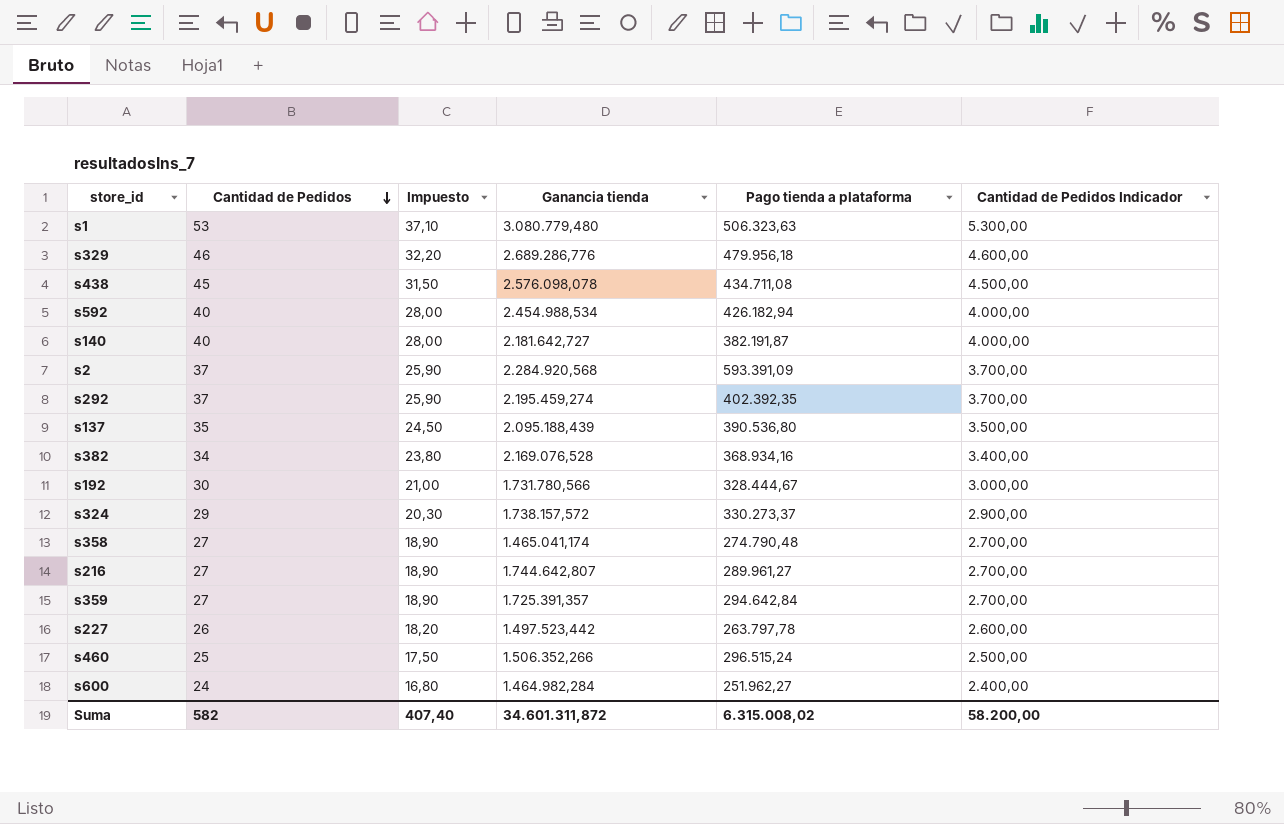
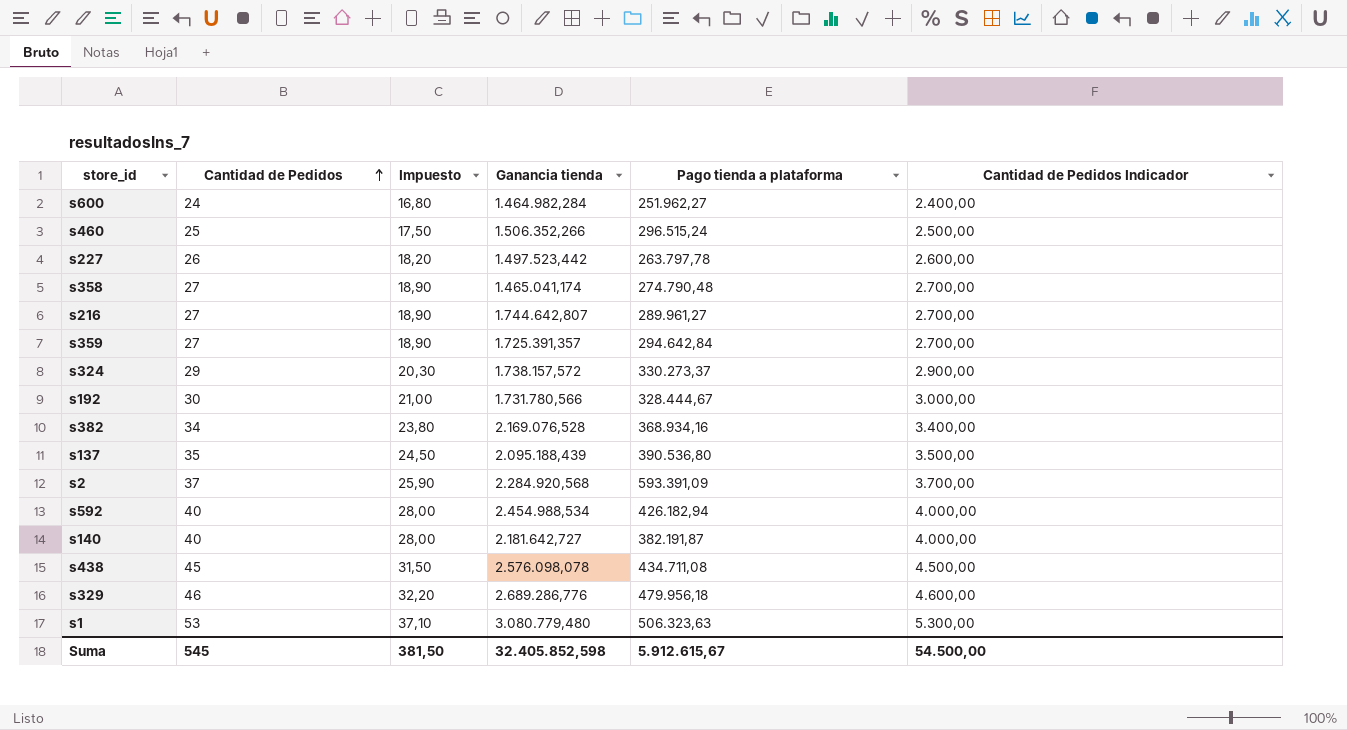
row order: Cantidad de Pedidos descending -> Cantidad de Pedidos ascending
row s292: 37 | 25,90 | 2.195.459,274 | 402.392,35 | 3.700,00 -> none
Suma | Cantidad de Pedidos: 582 -> 545
Suma | Impuesto: 407,40 -> 381,50
Suma | Ganancia tienda: 34.601.311,872 -> 32.405.852,598
Suma | Pago tienda a plataforma: 6.315.008,02 -> 5.912.615,67
Suma | Cantidad de Pedidos Indicador: 58.200,00 -> 54.500,00

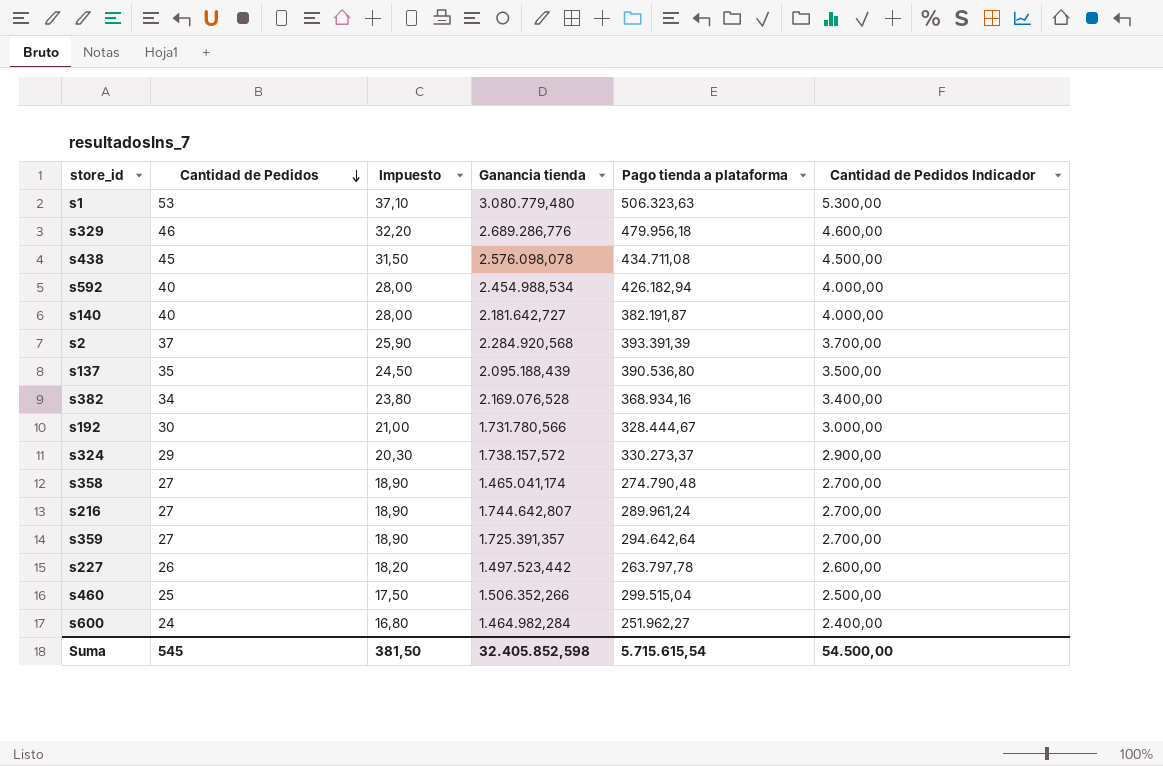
row order: Cantidad de Pedidos ascending -> Cantidad de Pedidos descending
s2 | Pago tienda a plataforma: 593.391,09 -> 393.391,39
s216 | Pago tienda a plataforma: 289.961,27 -> 289.961,24
s359 | Pago tienda a plataforma: 294.642,84 -> 294.642,64
s460 | Pago tienda a plataforma: 296.515,24 -> 299.515,04
Suma | Pago tienda a plataforma: 5.912.615,67 -> 5.715.615,54

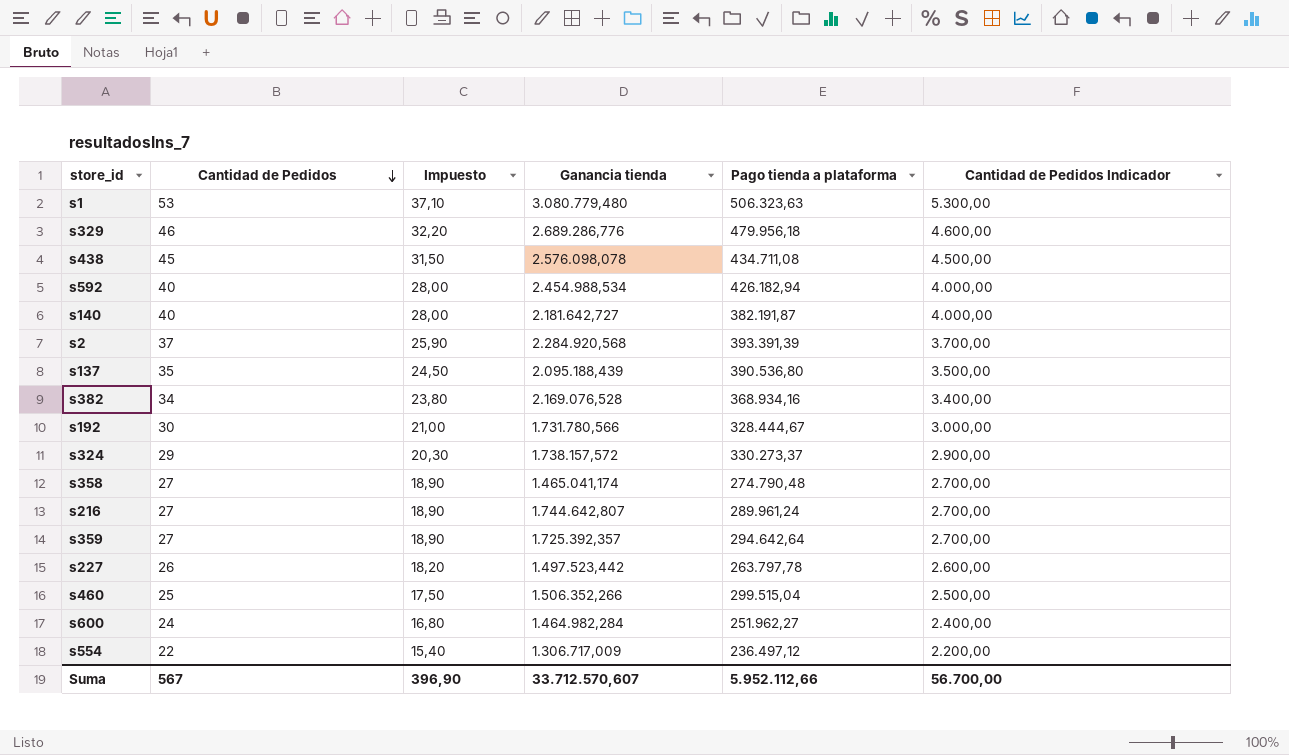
s359 | Ganancia tienda: 1.725.391,357 -> 1.725.392,357
row s554: none -> 22 | 15,40 | 1.306.717,009 | 236.497,12 | 2.200,00
Suma | Cantidad de Pedidos: 545 -> 567
Suma | Impuesto: 381,50 -> 396,90
Suma | Ganancia tienda: 32.405.852,598 -> 33.712.570,607
Suma | Pago tienda a plataforma: 5.715.615,54 -> 5.952.112,66
Suma | Cantidad de Pedidos Indicador: 54.500,00 -> 56.700,00

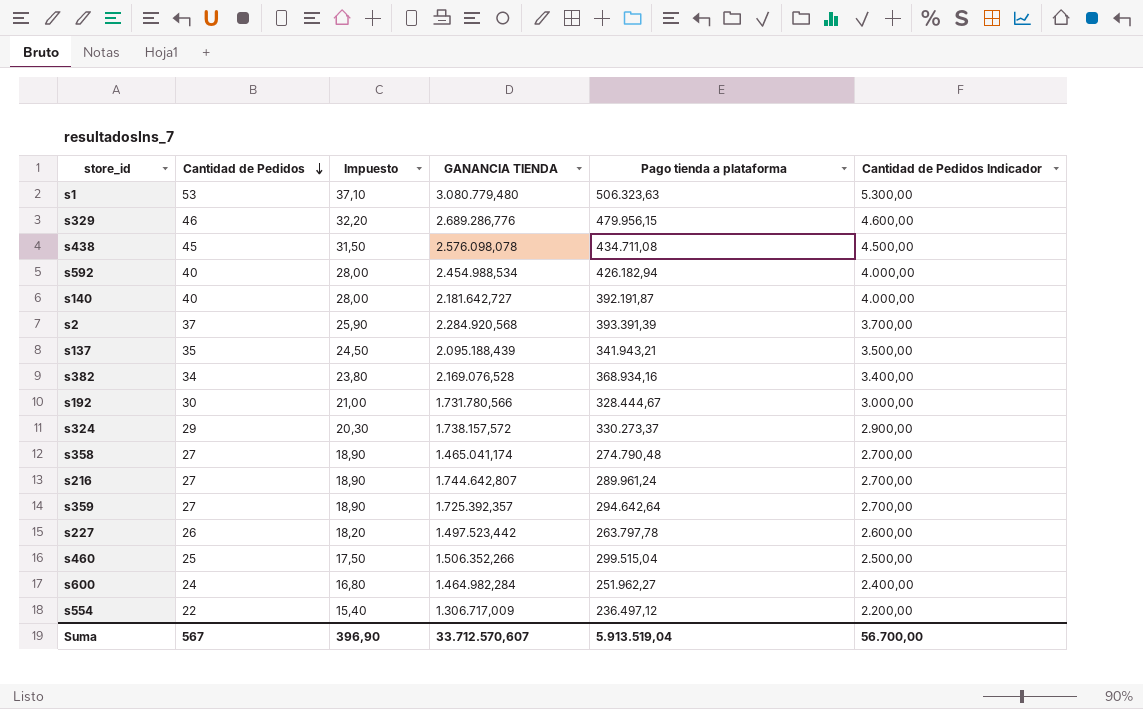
column name: Ganancia tienda -> GANANCIA TIENDA
s329 | Pago tienda a plataforma: 479.956,18 -> 479.956,15
s140 | Pago tienda a plataforma: 382.191,87 -> 392.191,87
s137 | Pago tienda a plataforma: 390.536,80 -> 341.943,21
Suma | Pago tienda a plataforma: 5.952.112,66 -> 5.913.519,04

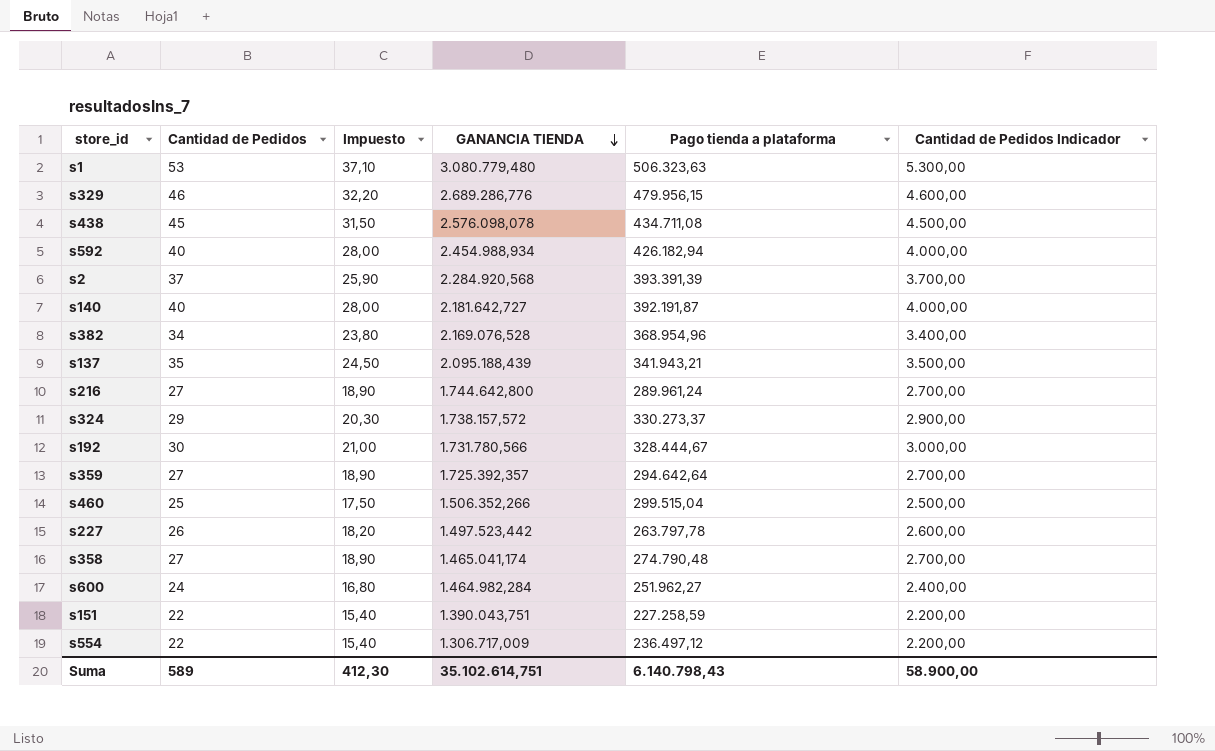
row order: Cantidad de Pedidos descending -> GANANCIA TIENDA descending
s592 | GANANCIA TIENDA: 2.454.988,534 -> 2.454.988,934
s382 | Pago tienda a plataforma: 368.934,16 -> 368.954,96
s216 | GANANCIA TIENDA: 1.744.642,807 -> 1.744.642,800
row s151: none -> 22 | 15,40 | 1.390.043,751 | 227.258,59 | 2.200,00
Suma | Cantidad de Pedidos: 567 -> 589
Suma | Impuesto: 396,90 -> 412,30
Suma | GANANCIA TIENDA: 33.712.570,607 -> 35.102.614,751
Suma | Pago tienda a plataforma: 5.913.519,04 -> 6.140.798,43
Suma | Cantidad de Pedidos Indicador: 56.700,00 -> 58.900,00

